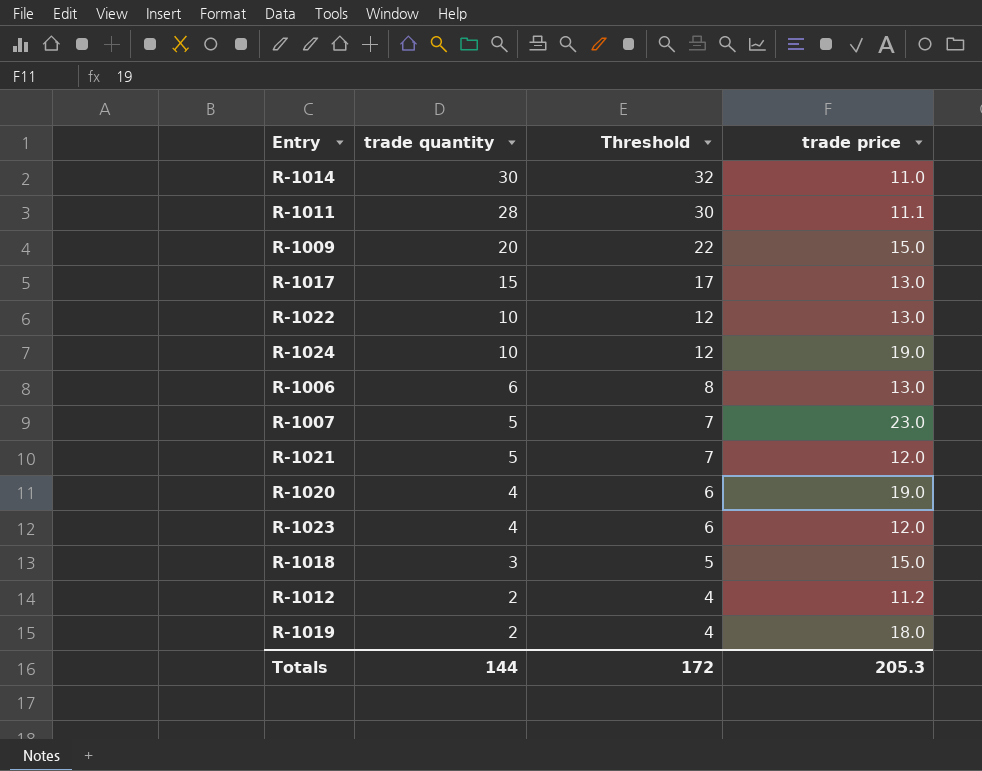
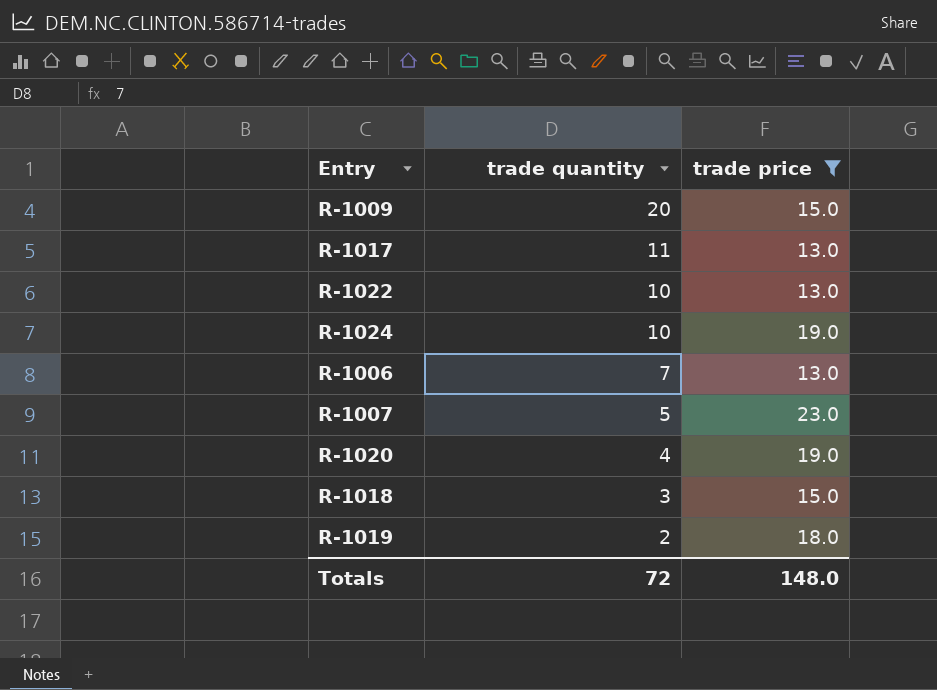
filter: none -> trade price >= 13.0
column Threshold | formula: [trade quantity] + 2 -> none
R-1017 | trade quantity: 15 -> 11
R-1006 | trade quantity: 6 -> 7
Totals | trade quantity: 144 -> 72
Totals | trade price: 205.3 -> 148.0

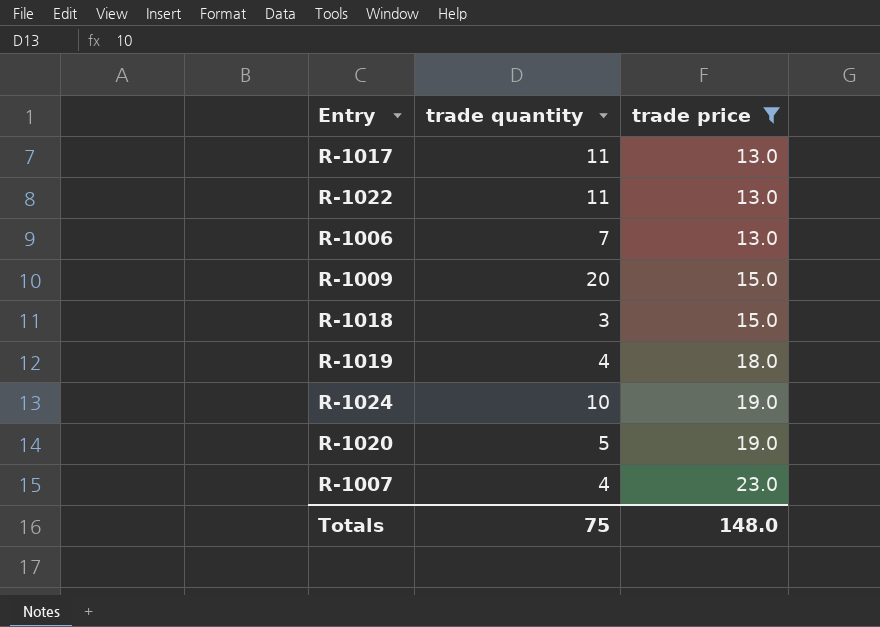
row order: trade quantity descending -> trade price ascending
R-1022 | trade quantity: 10 -> 11
R-1019 | trade quantity: 2 -> 4
R-1020 | trade quantity: 4 -> 5
R-1007 | trade quantity: 5 -> 4
Totals | trade quantity: 72 -> 75

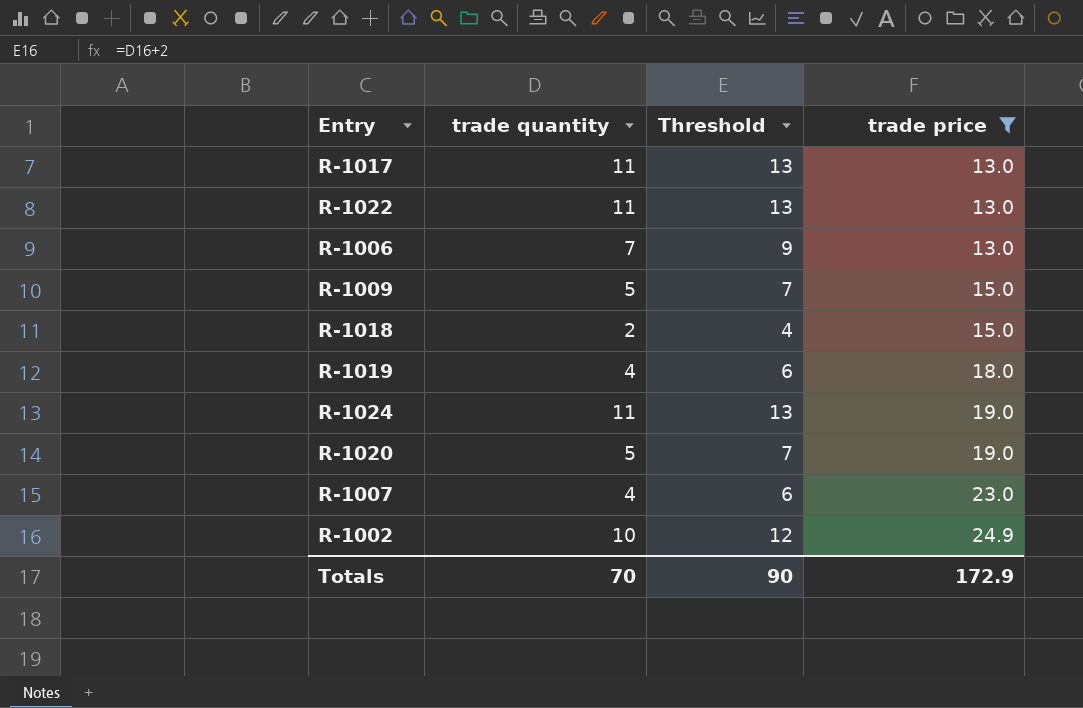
column Threshold | formula: none -> [trade quantity] + 2
R-1009 | trade quantity: 20 -> 5
R-1018 | trade quantity: 3 -> 2
R-1024 | trade quantity: 10 -> 11
row R-1002: none -> 10 | 12 | 24.9
Totals | trade quantity: 75 -> 70
Totals | trade price: 148.0 -> 172.9

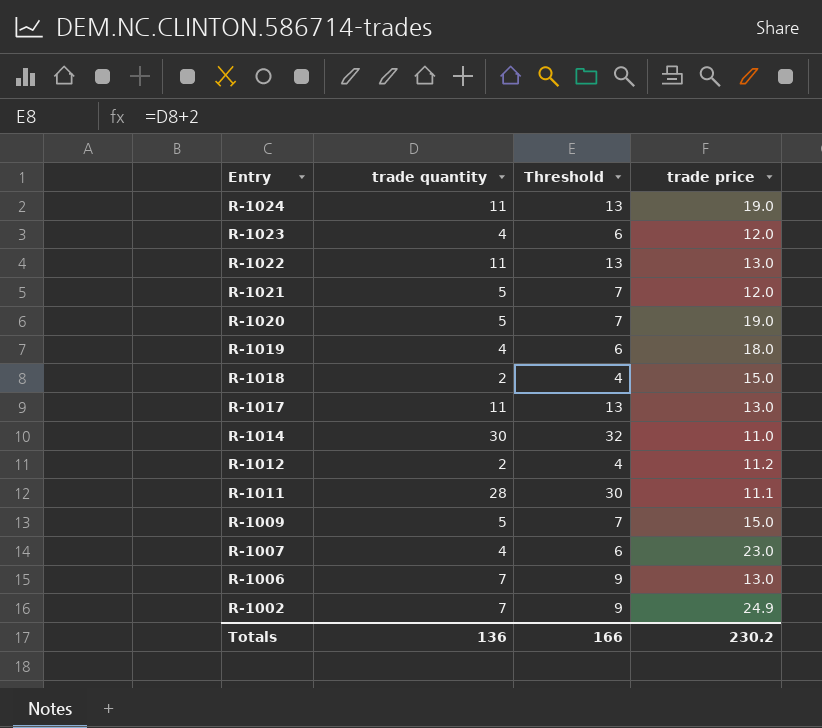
filter: trade price >= 13.0 -> none
row order: trade price ascending -> Entry descending
R-1002 | trade quantity: 10 -> 7
R-1002 | Threshold: 12 -> 9
Totals | trade quantity: 70 -> 136
Totals | Threshold: 90 -> 166
Totals | trade price: 172.9 -> 230.2

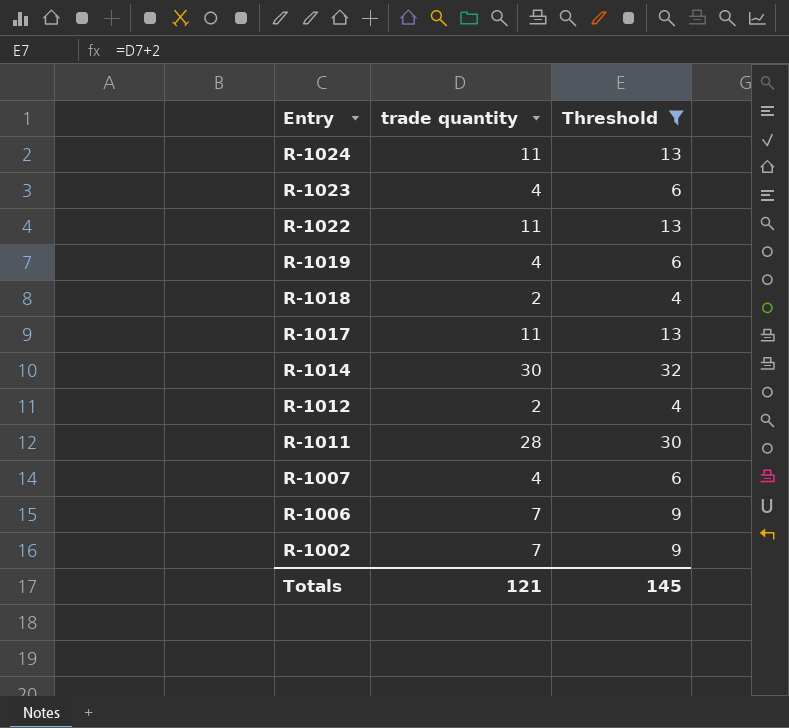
filter: none -> Threshold != 7
column trade price | position: 4 -> none
Totals | trade quantity: 136 -> 121
Totals | Threshold: 166 -> 145

